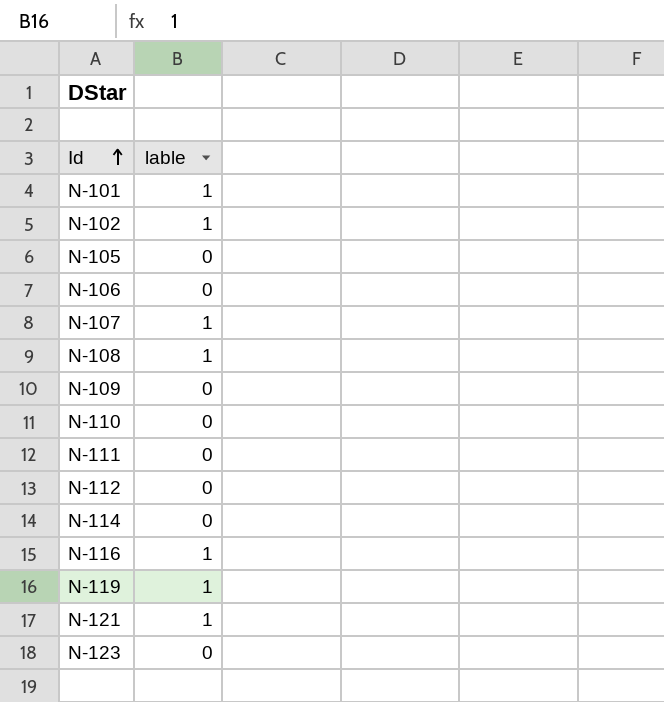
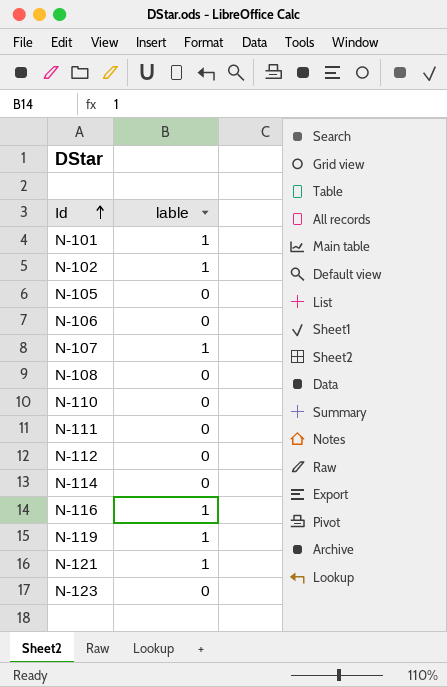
row N-109: 0 -> none
N-108 | lable: 1 -> 0

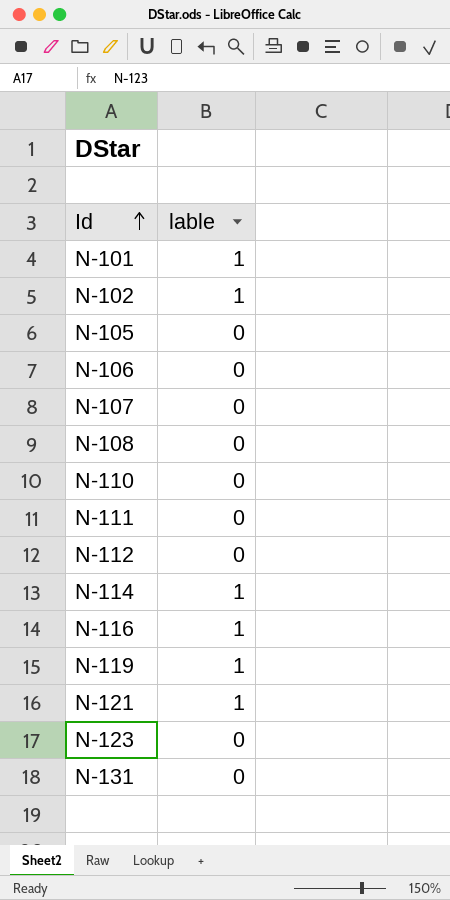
N-107 | lable: 1 -> 0
N-114 | lable: 0 -> 1
row N-131: none -> 0

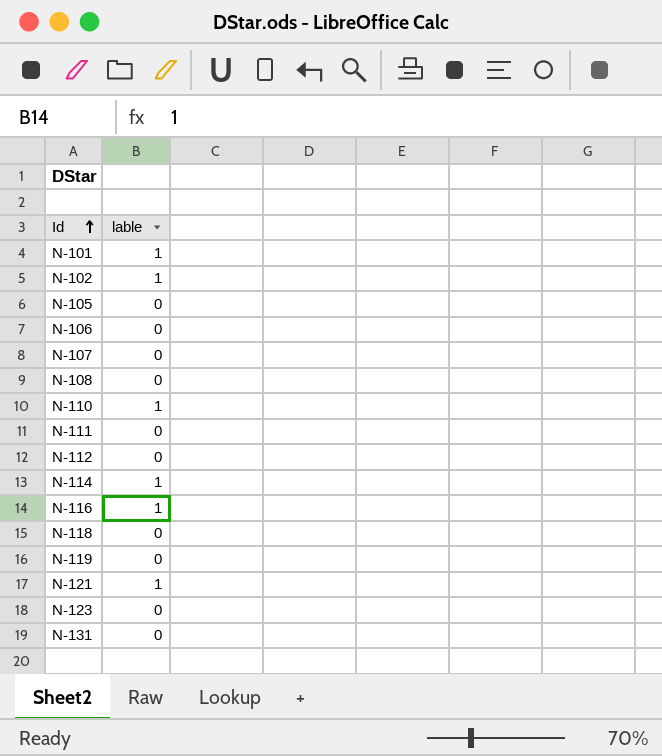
N-110 | lable: 0 -> 1
row N-118: none -> 0
N-119 | lable: 1 -> 0

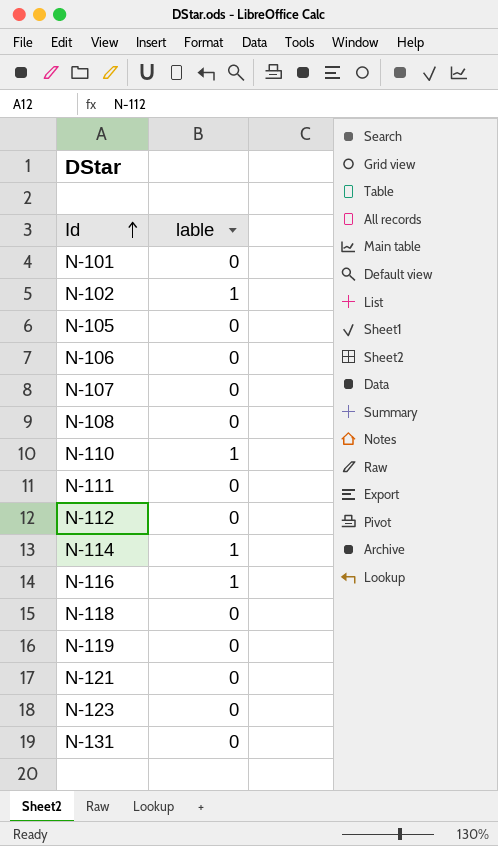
N-101 | lable: 1 -> 0
N-121 | lable: 1 -> 0

